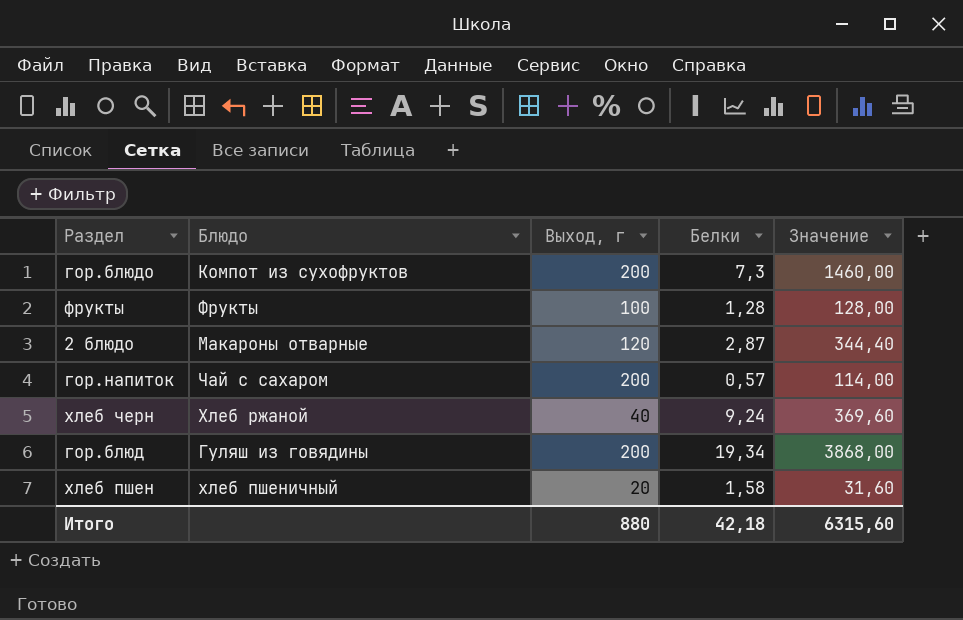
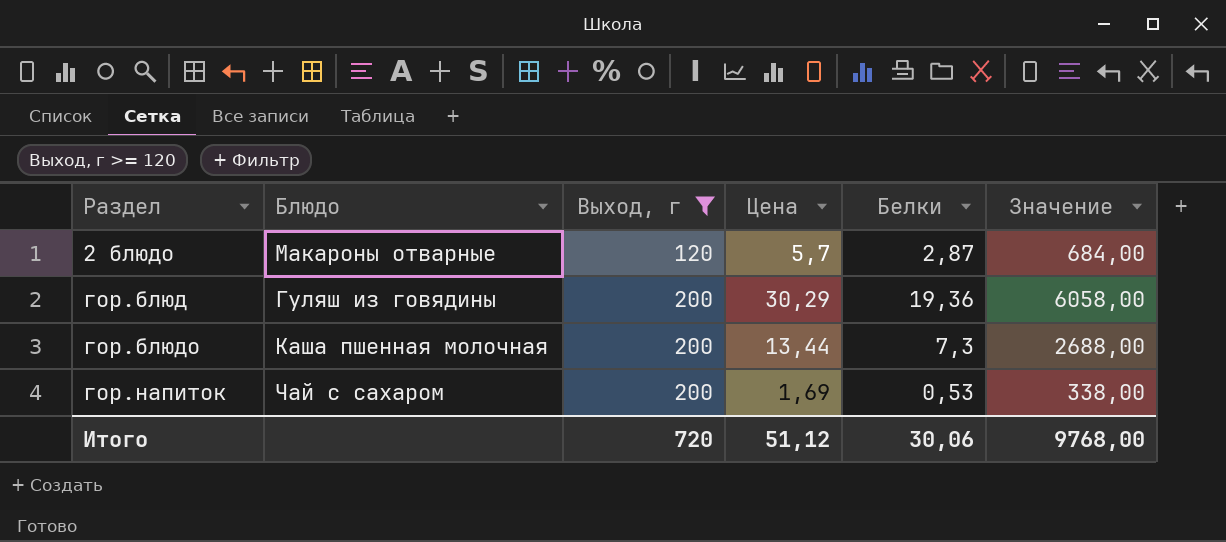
filter: none -> Выход, г >= 120
row order: none -> Раздел ascending
column Цена | position: none -> 4
column Значение | formula: [Выход, г] * [Белки] -> [Выход, г] * [Цена]
гор.блюд | Белки: 19,34 -> 19,36
гор.блюдо | Блюдо: Компот из сухофруктов -> Каша пшенная молочная
гор.напиток | Белки: 0,57 -> 0,53
Итого | Выход, г: 880 -> 720
Итого | Белки: 42,18 -> 30,06
Итого | Значение: 6315,60 -> 9768,00

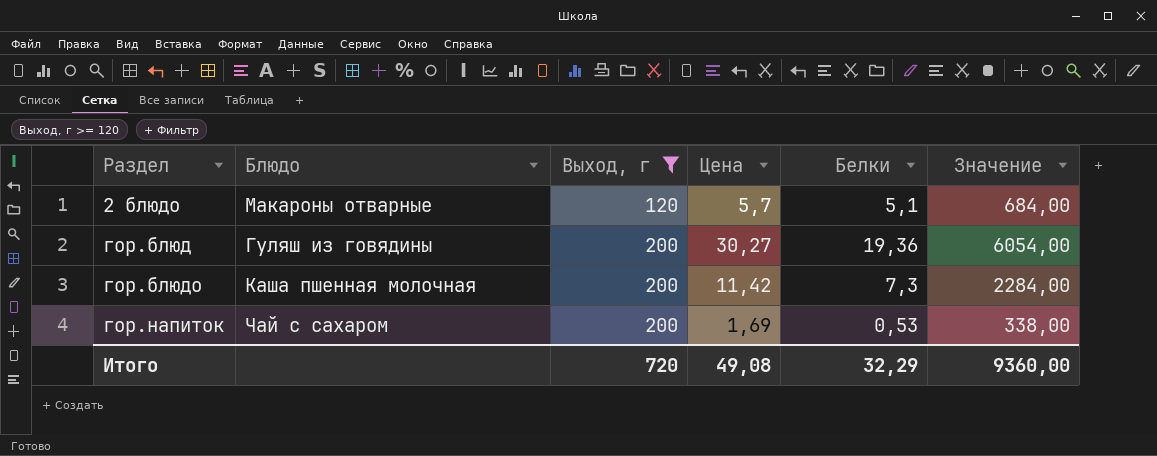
2 блюдо | Белки: 2,87 -> 5,1
гор.блюд | Цена: 30,29 -> 30,27
гор.блюд | Значение: 6058,00 -> 6054,00
гор.блюдо | Цена: 13,44 -> 11,42
гор.блюдо | Значение: 2688,00 -> 2284,00
Итого | Цена: 51,12 -> 49,08
Итого | Белки: 30,06 -> 32,29
Итого | Значение: 9768,00 -> 9360,00

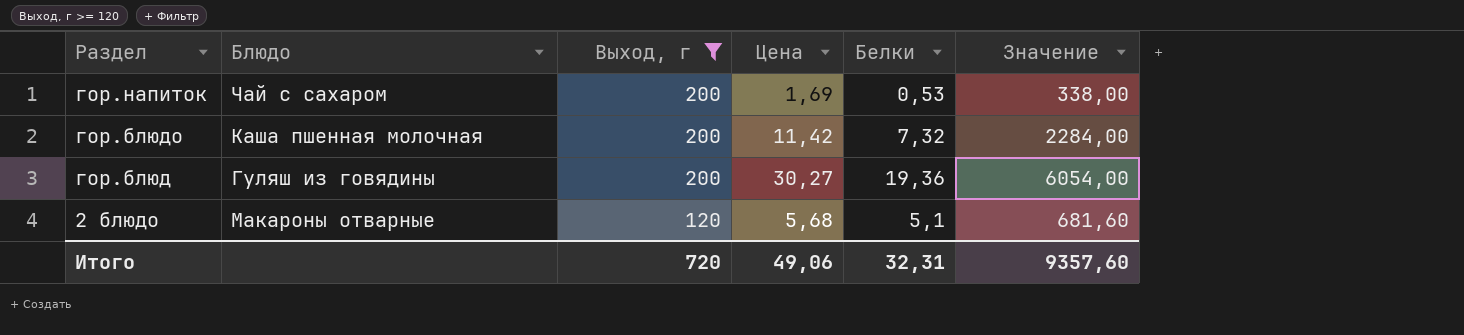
row order: Раздел ascending -> Раздел descending
гор.блюдо | Белки: 7,3 -> 7,32
2 блюдо | Цена: 5,7 -> 5,68
2 блюдо | Значение: 684,00 -> 681,60
Итого | Цена: 49,08 -> 49,06
Итого | Белки: 32,29 -> 32,31
Итого | Значение: 9360,00 -> 9357,60

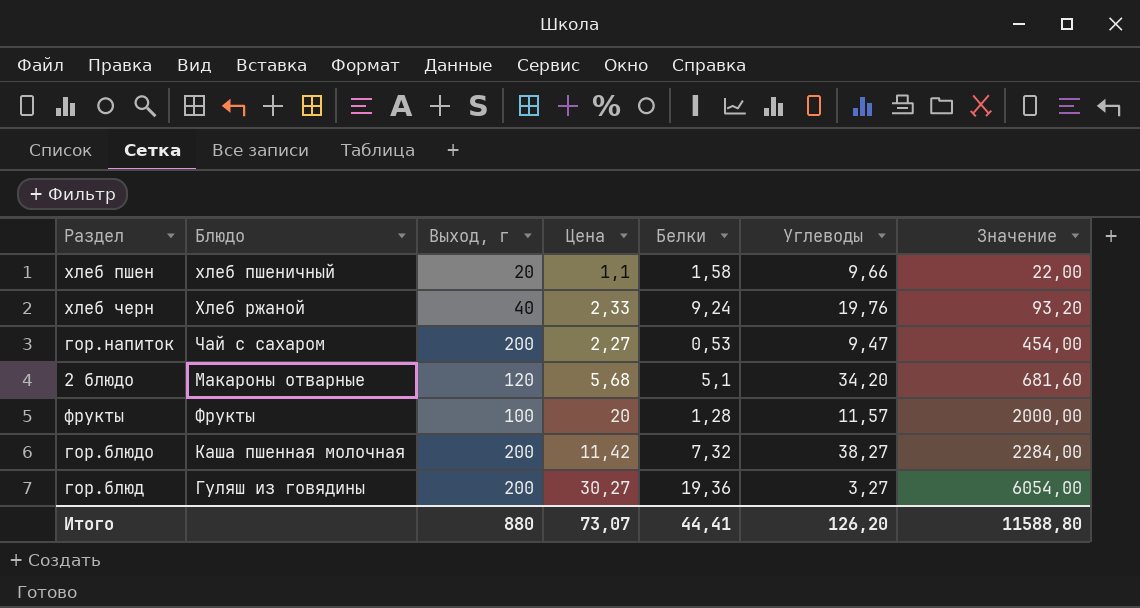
filter: Выход, г >= 120 -> none
row order: Раздел descending -> Значение ascending
column Углеводы | position: none -> 6
гор.напиток | Цена: 1,69 -> 2,27
гор.напиток | Значение: 338,00 -> 454,00
Итого | Выход, г: 720 -> 880
Итого | Цена: 49,06 -> 73,07
Итого | Белки: 32,31 -> 44,41
Итого | Значение: 9357,60 -> 11588,80

